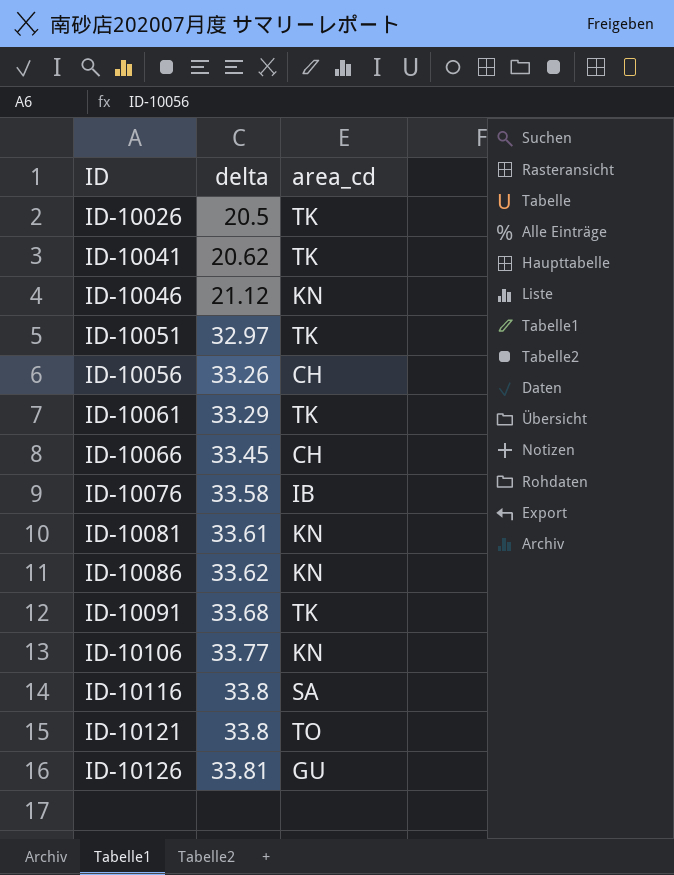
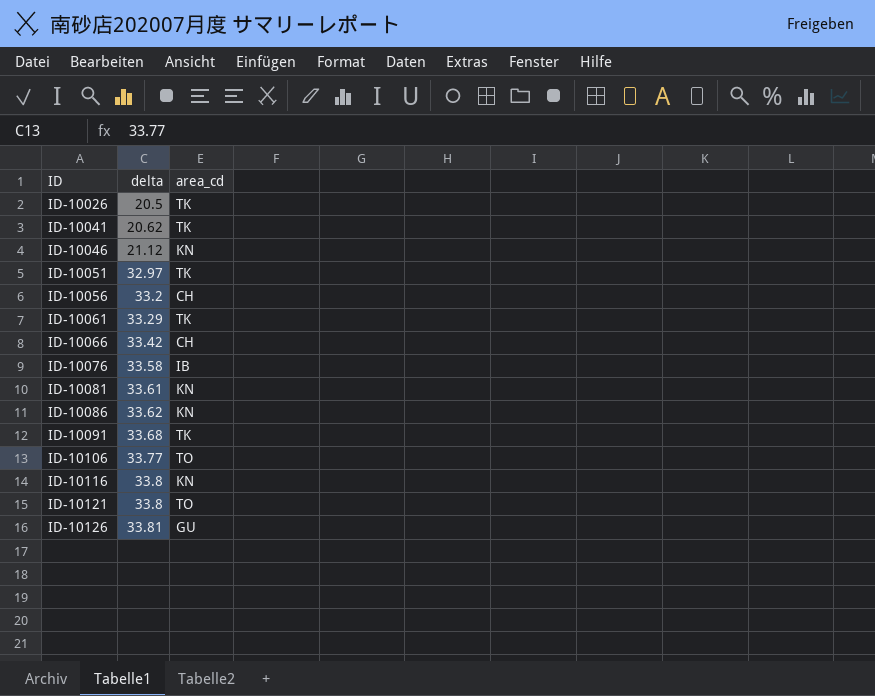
ID-10056 | delta: 33.26 -> 33.2
ID-10066 | delta: 33.45 -> 33.42
ID-10106 | area_cd: KN -> TO
ID-10116 | area_cd: SA -> KN

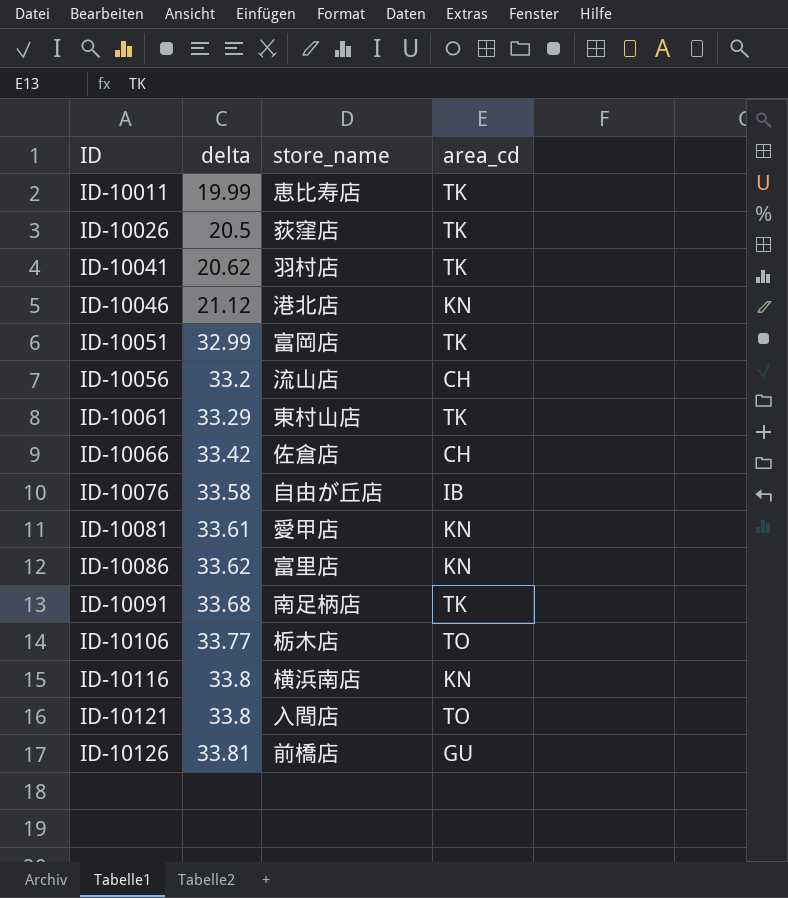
column store_name | position: none -> 3
row ID-10011: none -> 19.99 | 恵比寿店 | TK
ID-10051 | delta: 32.97 -> 32.99

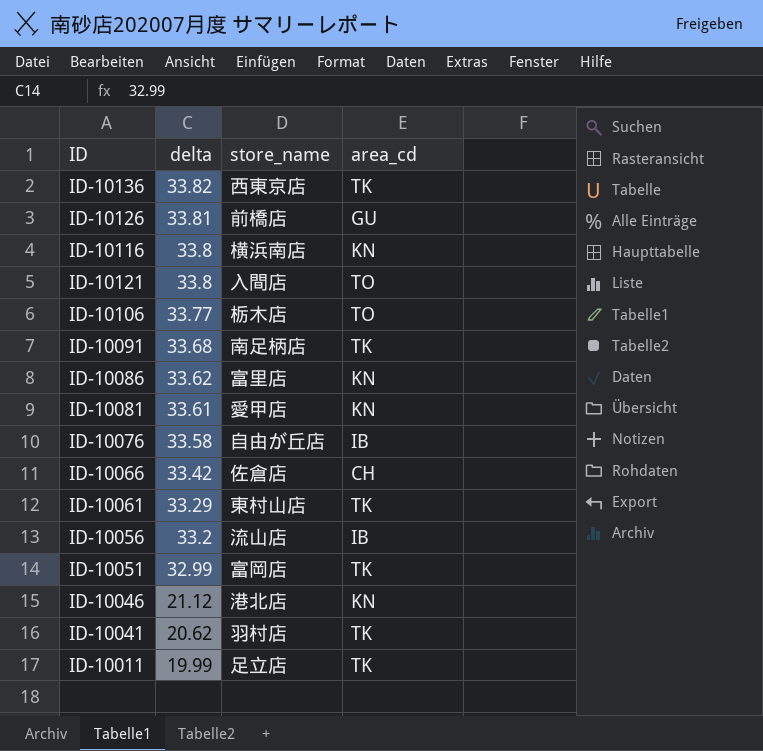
row order: ID ascending -> delta descending
row ID-10026: 20.5 | 荻窪店 | TK -> none
row ID-10136: none -> 33.82 | 西東京店 | TK
ID-10056 | area_cd: CH -> IB
ID-10011 | store_name: 恵比寿店 -> 足立店

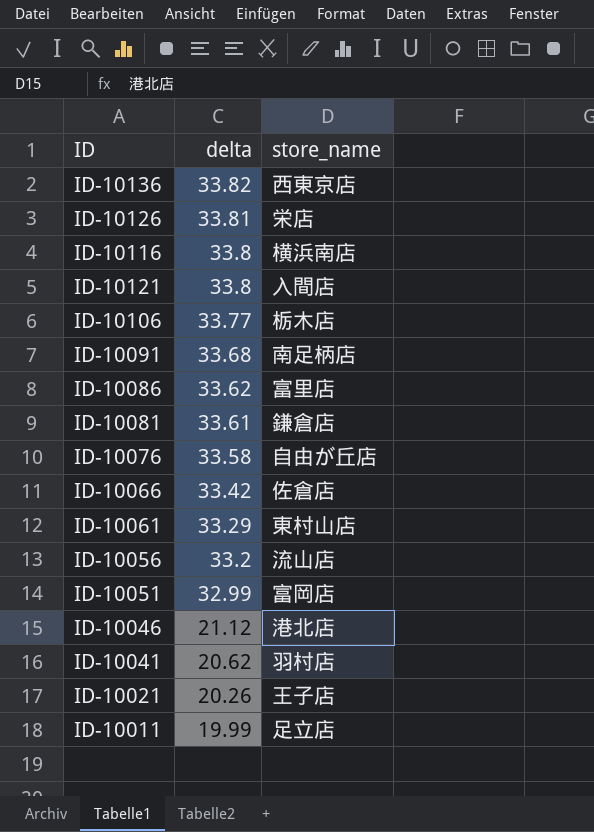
column area_cd | position: 4 -> none
ID-10126 | store_name: 前橋店 -> 栄店
ID-10081 | store_name: 愛甲店 -> 鎌倉店
row ID-10021: none -> 20.26 | 王子店

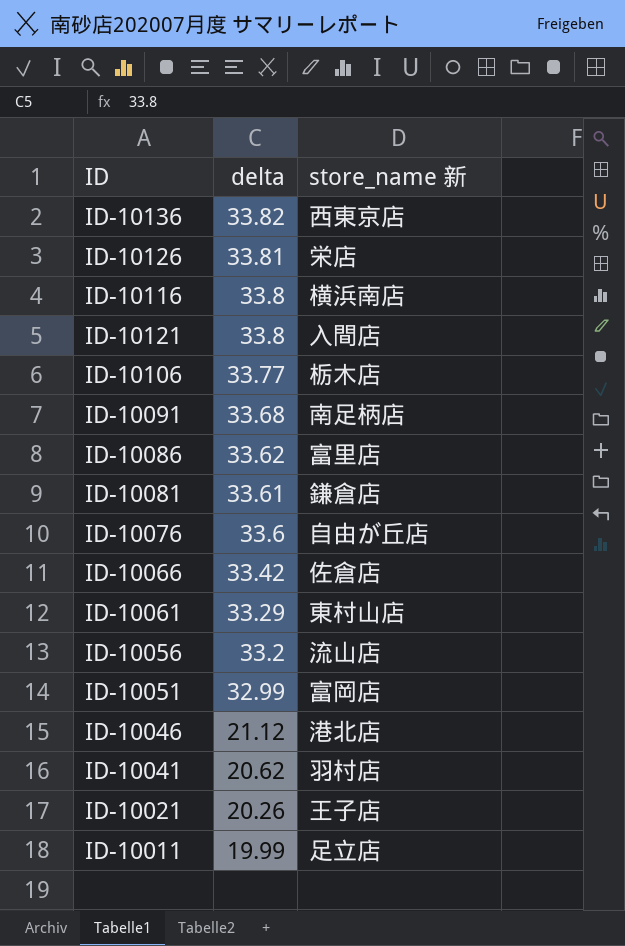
column name: store_name -> store_name 新
ID-10076 | delta: 33.58 -> 33.6

